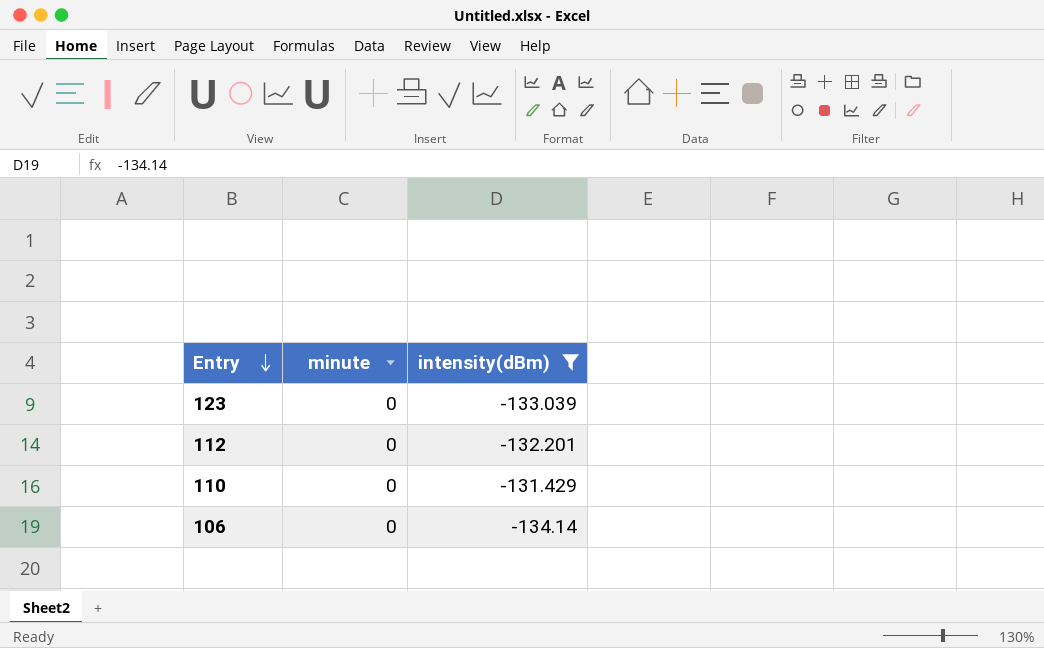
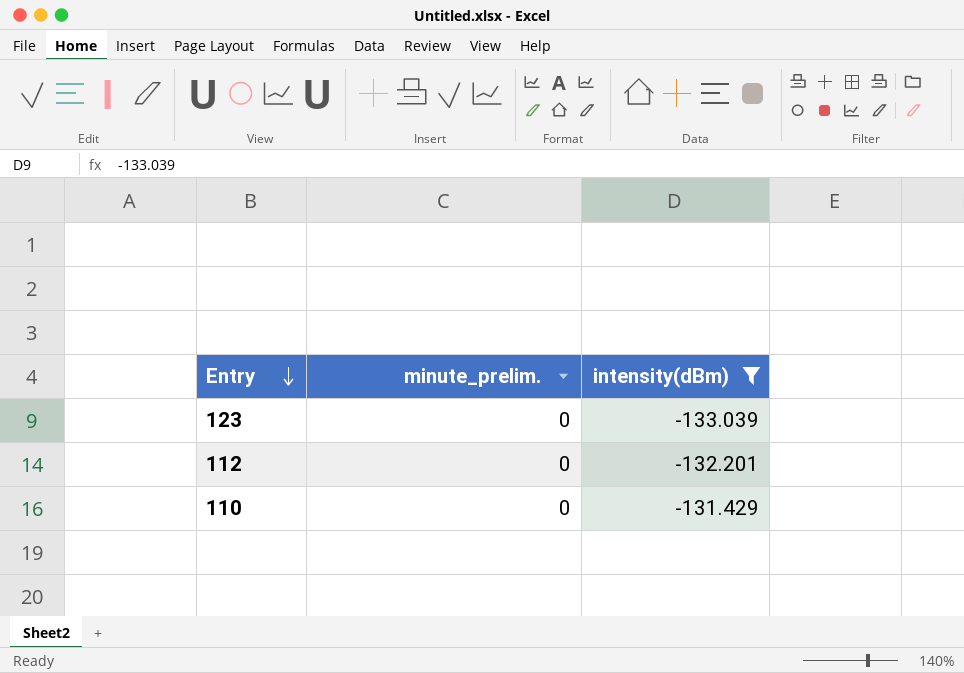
column name: minute -> minute_prelim.
row 106: 0 | -134.14 -> none

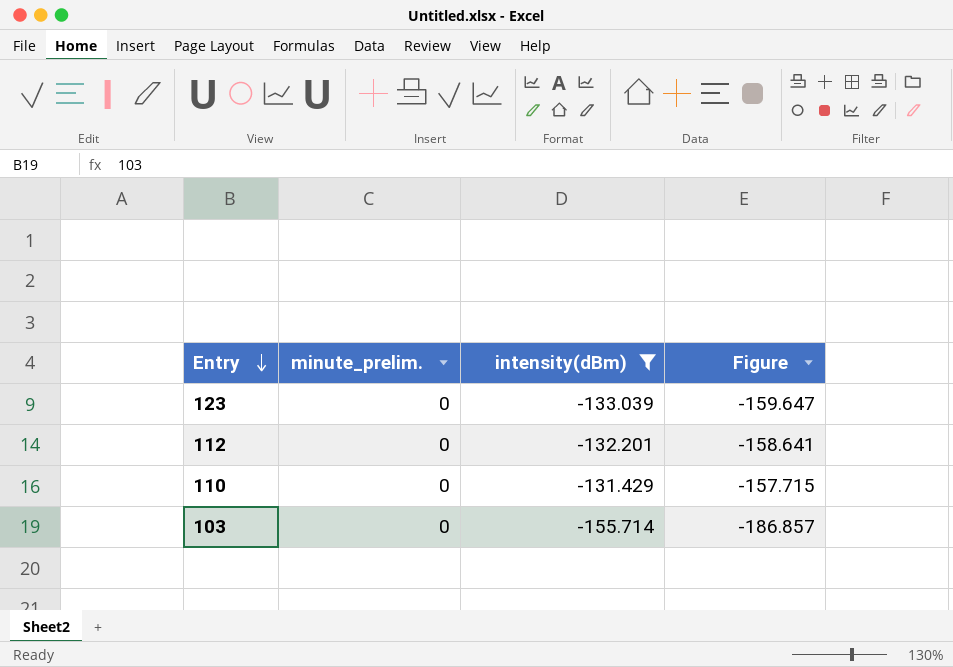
column Figure | formula: none -> [intensity(dBm)] * 1.2
row 103: none -> 0 | -155.714 | -186.857

